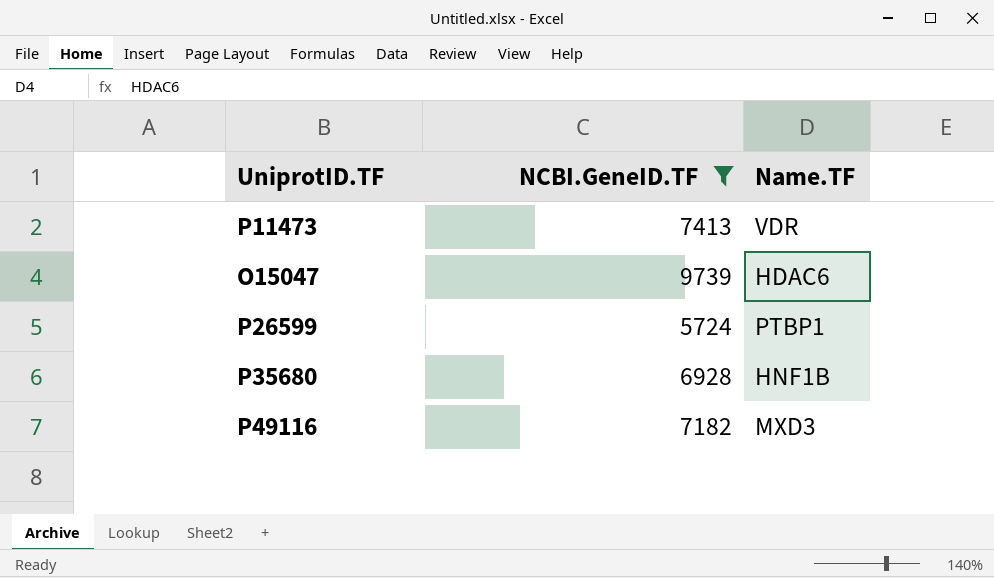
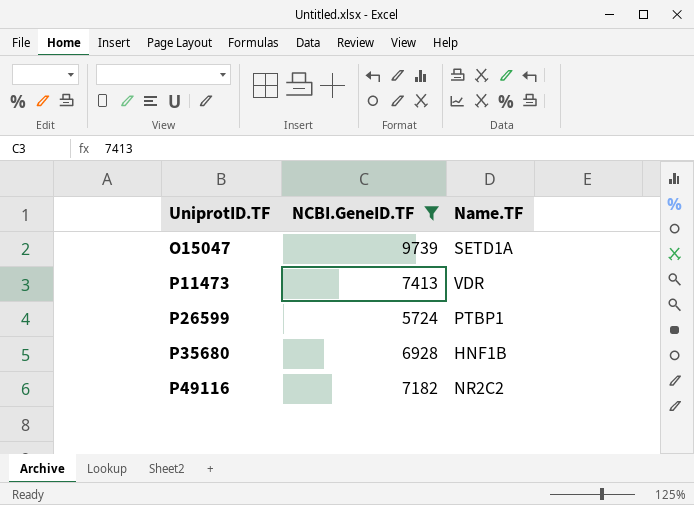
row order: none -> UniprotID.TF ascending
O15047 | Name.TF: HDAC6 -> SETD1A
P49116 | Name.TF: MXD3 -> NR2C2

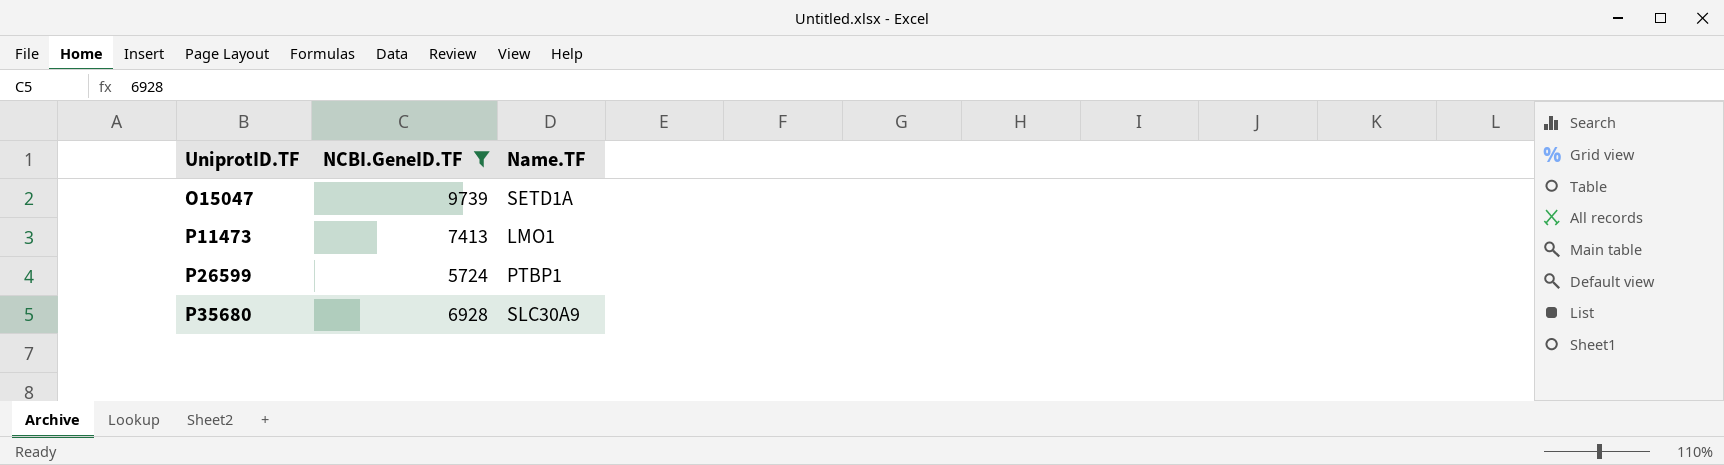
row P49116: 7182 | NR2C2 -> none
P11473 | Name.TF: VDR -> LMO1
P35680 | Name.TF: HNF1B -> SLC30A9

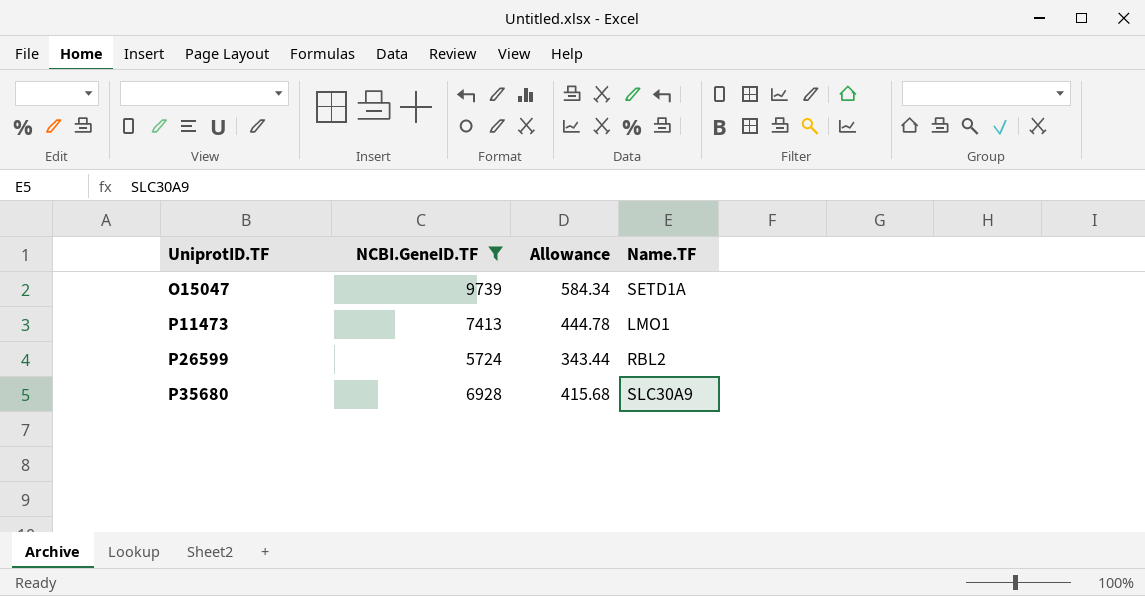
column Allowance | formula: none -> [NCBI.GeneID.TF] * 0.06
P26599 | Name.TF: PTBP1 -> RBL2

